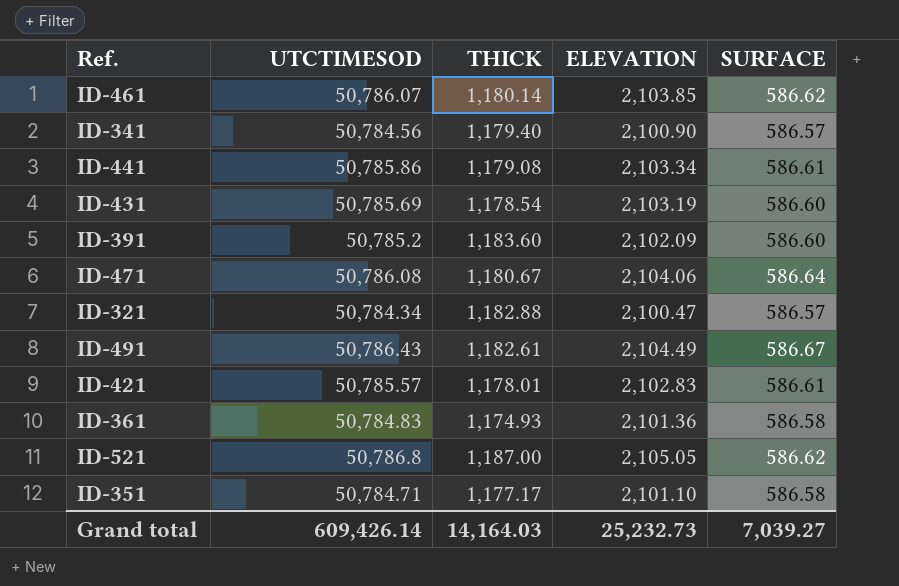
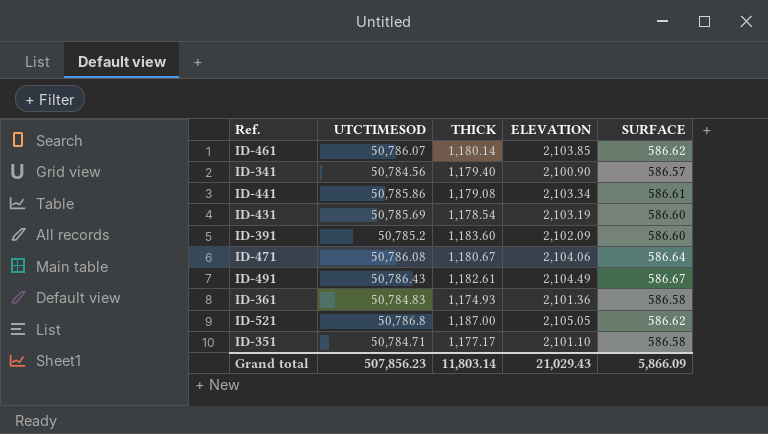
row ID-321: 50,784.34 | 1,182.88 | 2,100.47 | 586.57 -> none
row ID-421: 50,785.57 | 1,178.01 | 2,102.83 | 586.61 -> none
Grand total | UTCTIMESOD: 609,426.14 -> 507,856.23
Grand total | THICK: 14,164.03 -> 11,803.14
Grand total | ELEVATION: 25,232.73 -> 21,029.43
Grand total | SURFACE: 7,039.27 -> 5,866.09

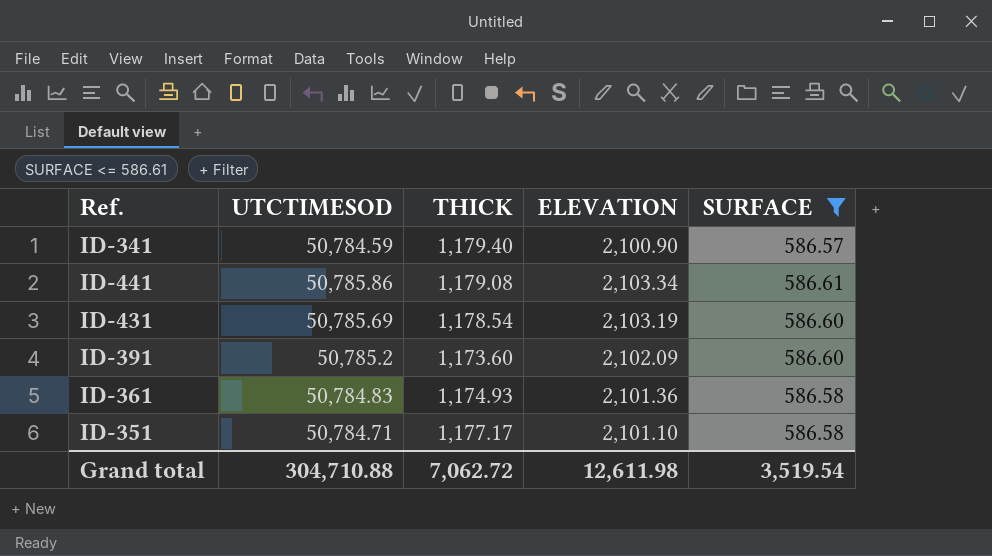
filter: none -> SURFACE <= 586.61
ID-341 | UTCTIMESOD: 50,784.56 -> 50,784.59
ID-391 | THICK: 1,183.60 -> 1,173.60
Grand total | UTCTIMESOD: 507,856.23 -> 304,710.88
Grand total | THICK: 11,803.14 -> 7,062.72
Grand total | ELEVATION: 21,029.43 -> 12,611.98
Grand total | SURFACE: 5,866.09 -> 3,519.54

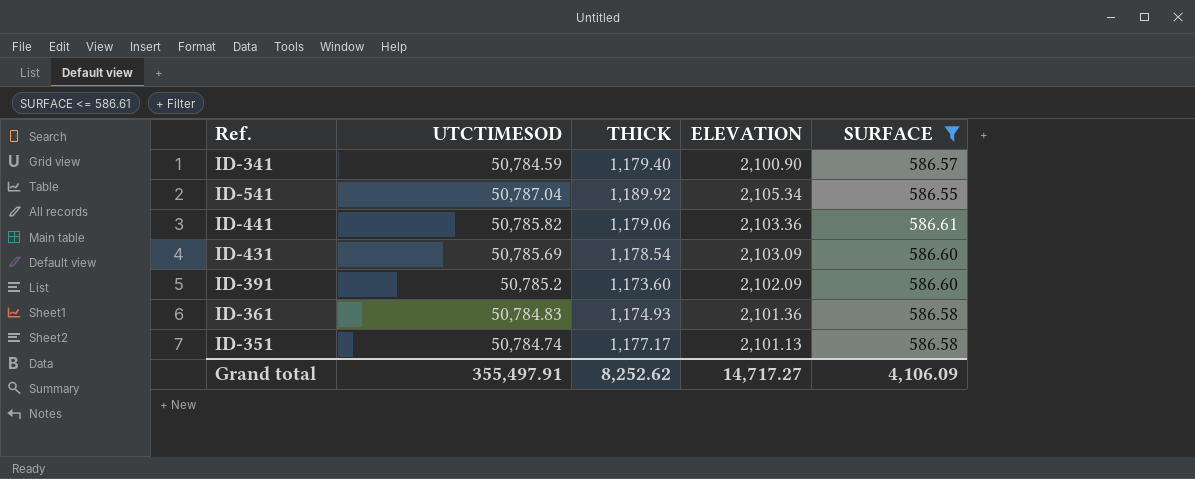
row ID-541: none -> 50,787.04 | 1,189.92 | 2,105.34 | 586.55
ID-441 | UTCTIMESOD: 50,785.86 -> 50,785.82
ID-441 | THICK: 1,179.08 -> 1,179.06
ID-441 | ELEVATION: 2,103.34 -> 2,103.36
ID-431 | ELEVATION: 2,103.19 -> 2,103.09
ID-351 | UTCTIMESOD: 50,784.71 -> 50,784.74
ID-351 | ELEVATION: 2,101.10 -> 2,101.13
Grand total | UTCTIMESOD: 304,710.88 -> 355,497.91
Grand total | THICK: 7,062.72 -> 8,252.62
Grand total | ELEVATION: 12,611.98 -> 14,717.27
Grand total | SURFACE: 3,519.54 -> 4,106.09

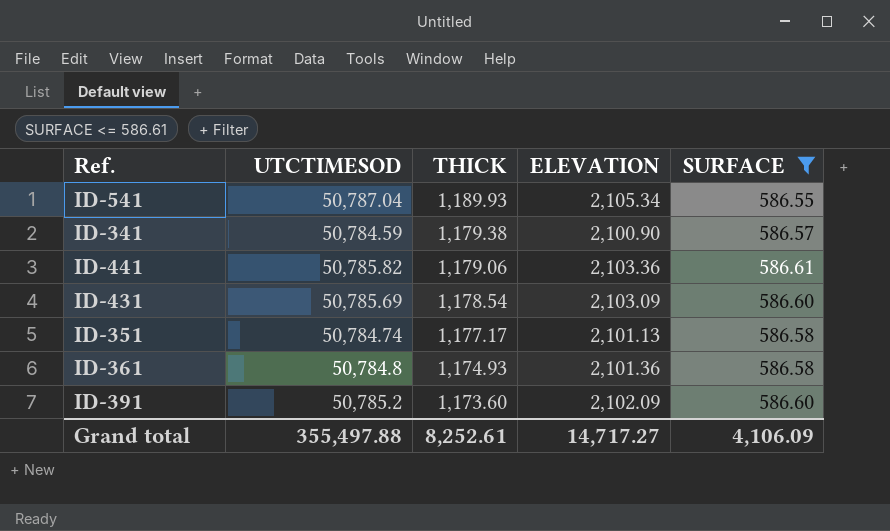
row order: none -> THICK descending
ID-541 | THICK: 1,189.92 -> 1,189.93
ID-341 | THICK: 1,179.40 -> 1,179.38
ID-361 | UTCTIMESOD: 50,784.83 -> 50,784.8
Grand total | UTCTIMESOD: 355,497.91 -> 355,497.88
Grand total | THICK: 8,252.62 -> 8,252.61

